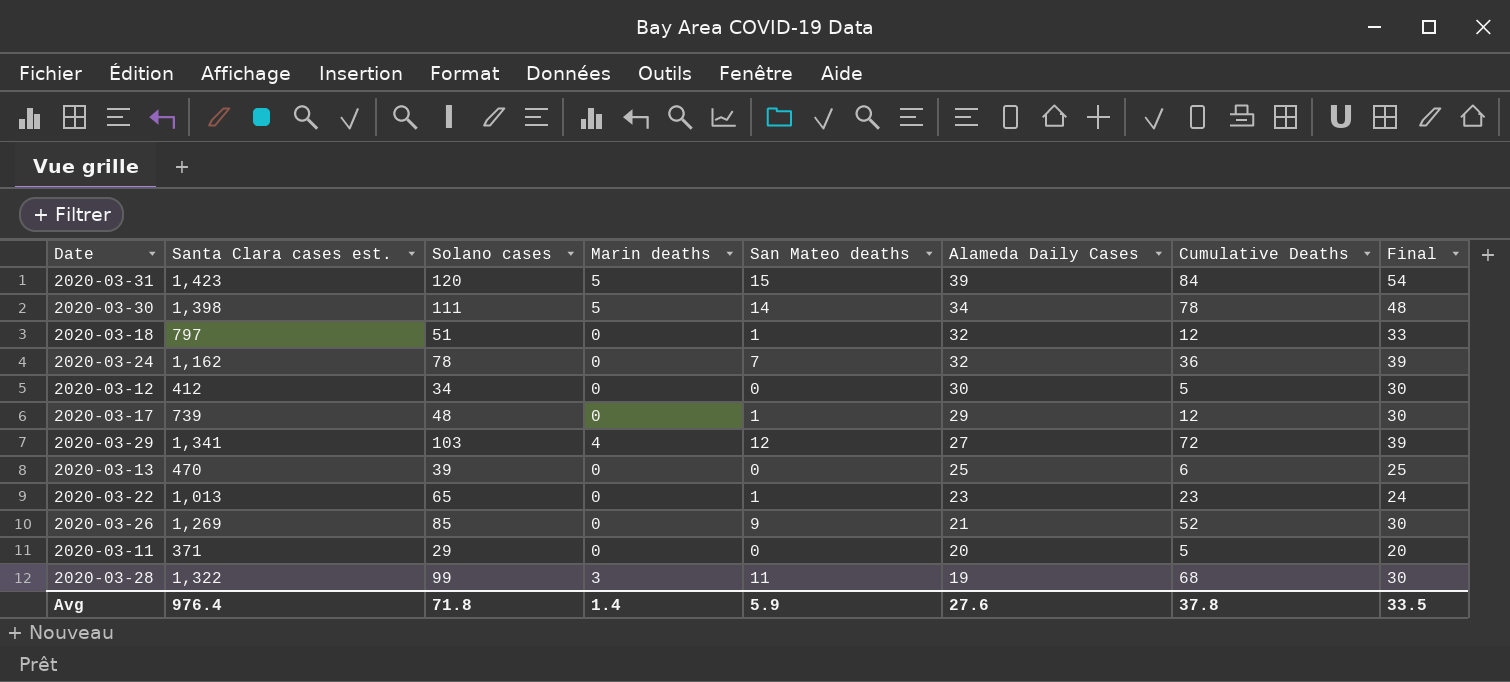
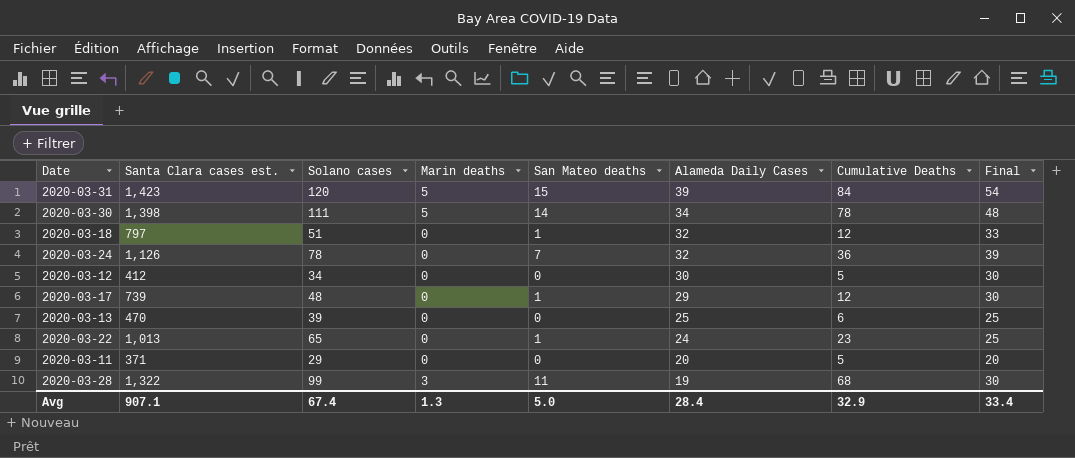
row 2020-03-29: 1,341 | 103 | 4 | 12 | 27 | 72 | 39 -> none
row 2020-03-26: 1,269 | 85 | 0 | 9 | 21 | 52 | 30 -> none
2020-03-24 | Santa Clara cases est.: 1,162 -> 1,126
2020-03-22 | Alameda Daily Cases: 23 -> 24
2020-03-22 | Final: 24 -> 25
Avg | Santa Clara cases est.: 976.4 -> 907.1
Avg | Solano cases: 71.8 -> 67.4
Avg | Marin deaths: 1.4 -> 1.3
Avg | San Mateo deaths: 5.9 -> 5.0
Avg | Alameda Daily Cases: 27.6 -> 28.4
Avg | Cumulative Deaths: 37.8 -> 32.9
Avg | Final: 33.5 -> 33.4

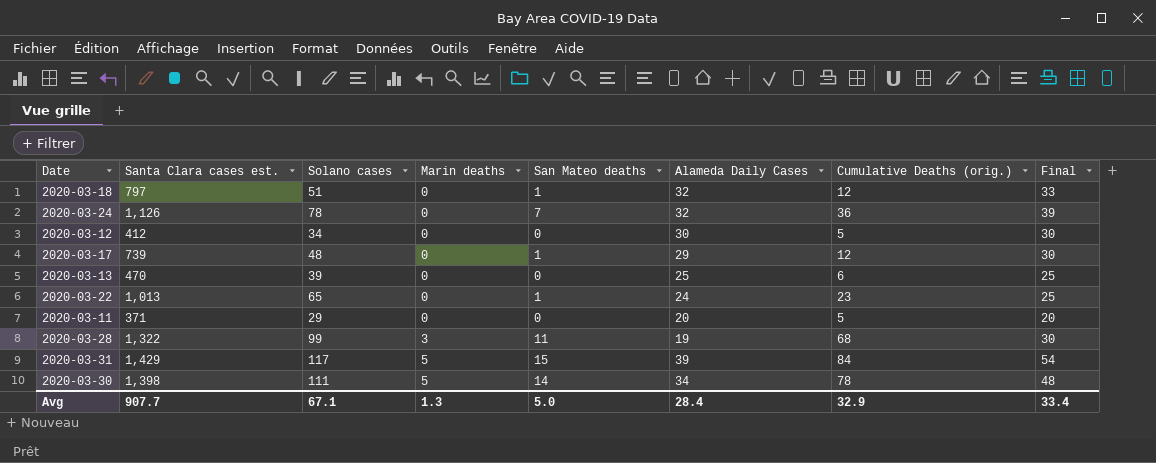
row order: Alameda Daily Cases descending -> Marin deaths ascending
column name: Cumulative Deaths -> Cumulative Deaths (orig.)
2020-03-31 | Santa Clara cases est.: 1,423 -> 1,429
2020-03-31 | Solano cases: 120 -> 117
Avg | Santa Clara cases est.: 907.1 -> 907.7
Avg | Solano cases: 67.4 -> 67.1

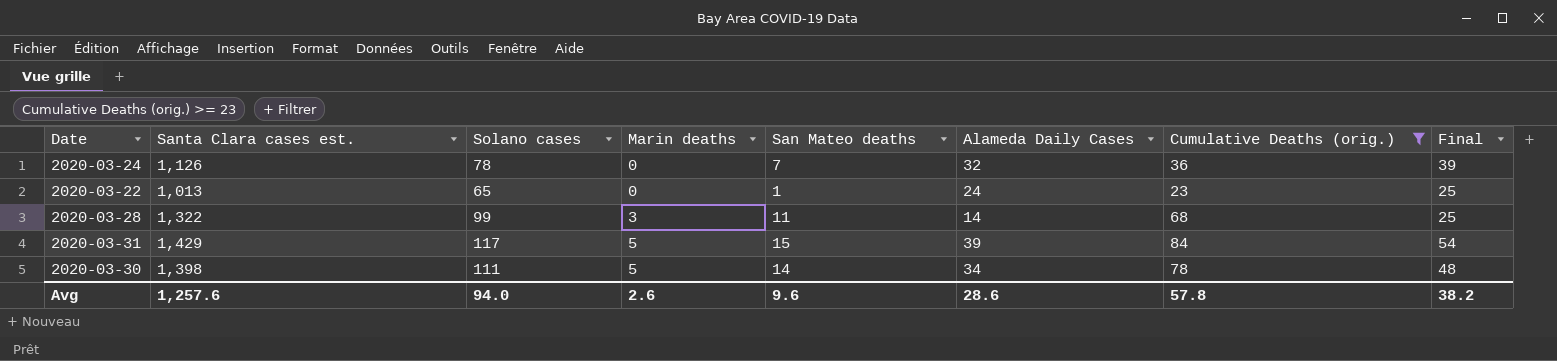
filter: none -> Cumulative Deaths (orig.) >= 23
2020-03-28 | Alameda Daily Cases: 19 -> 14
2020-03-28 | Final: 30 -> 25
Avg | Santa Clara cases est.: 907.7 -> 1,257.6
Avg | Solano cases: 67.1 -> 94.0
Avg | Marin deaths: 1.3 -> 2.6
Avg | San Mateo deaths: 5.0 -> 9.6
Avg | Alameda Daily Cases: 28.4 -> 28.6
Avg | Cumulative Deaths (orig.): 32.9 -> 57.8
Avg | Final: 33.4 -> 38.2

